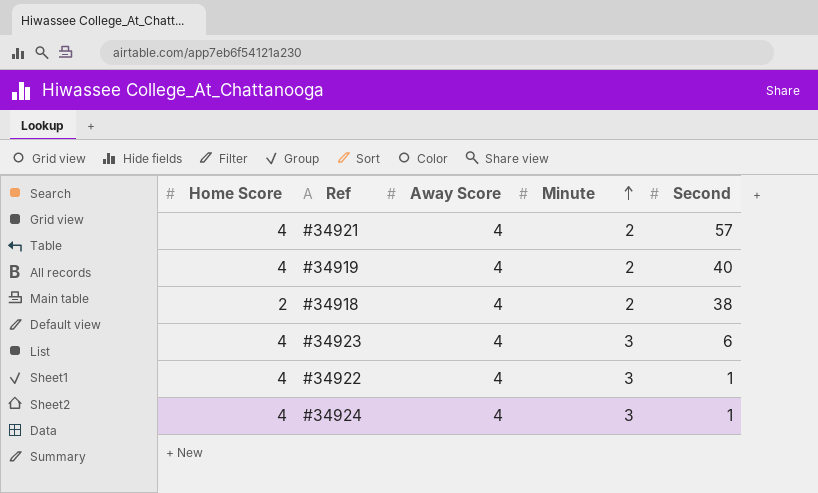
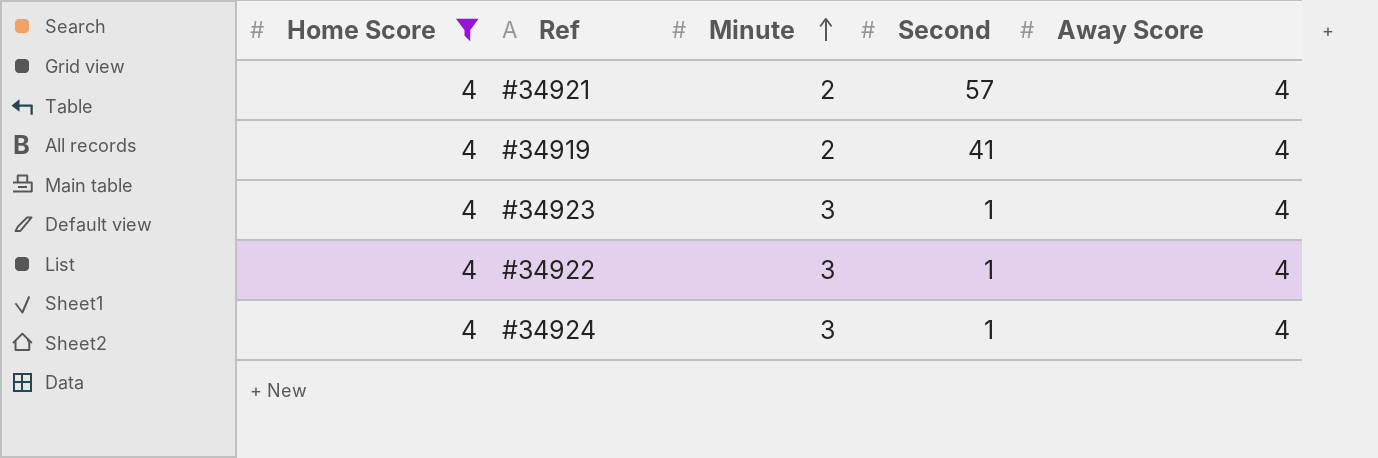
filter: none -> Home Score = 4
column Away Score | position: 3 -> 5
#34919 | Second: 40 -> 41
#34923 | Second: 6 -> 1

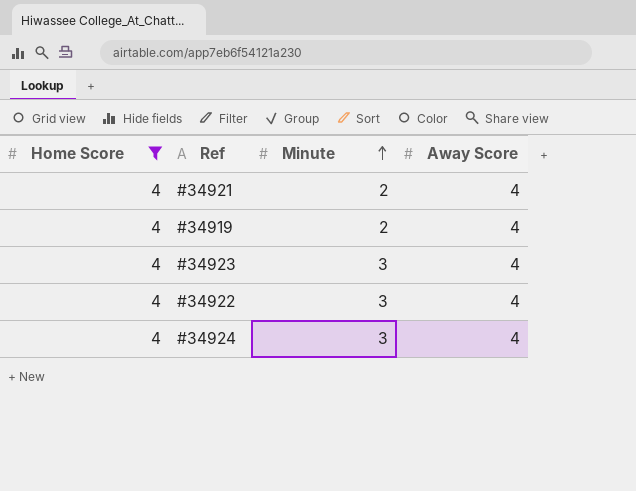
column Second | position: 4 -> none

